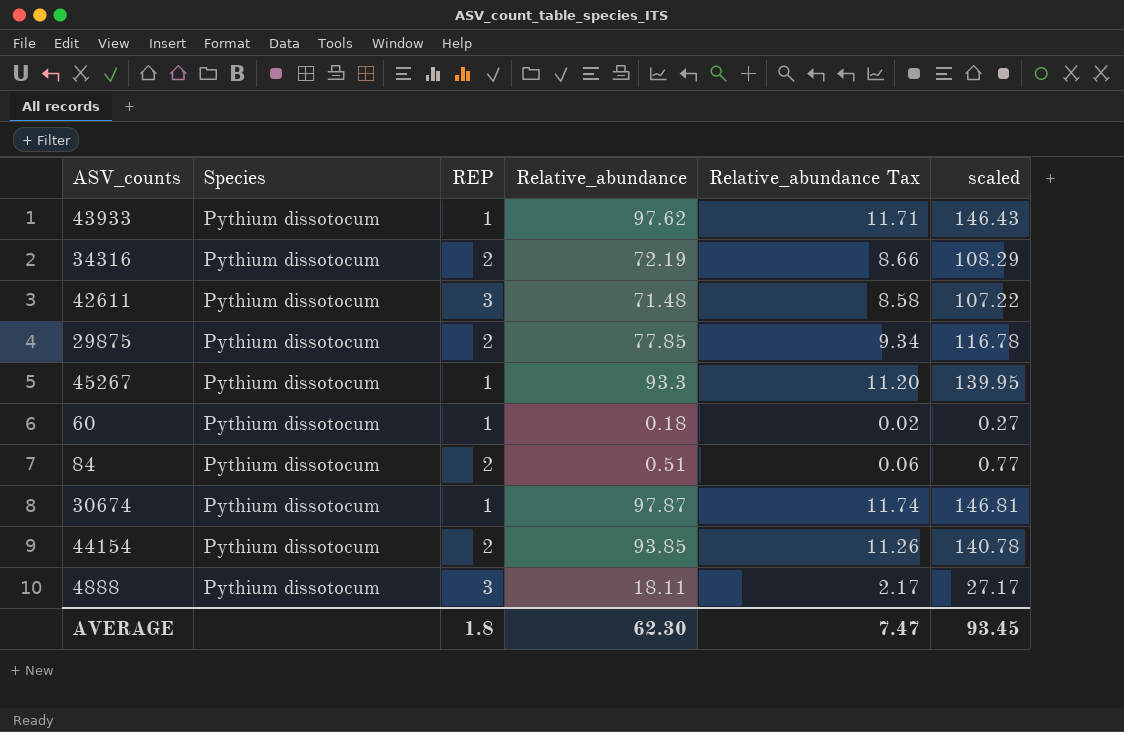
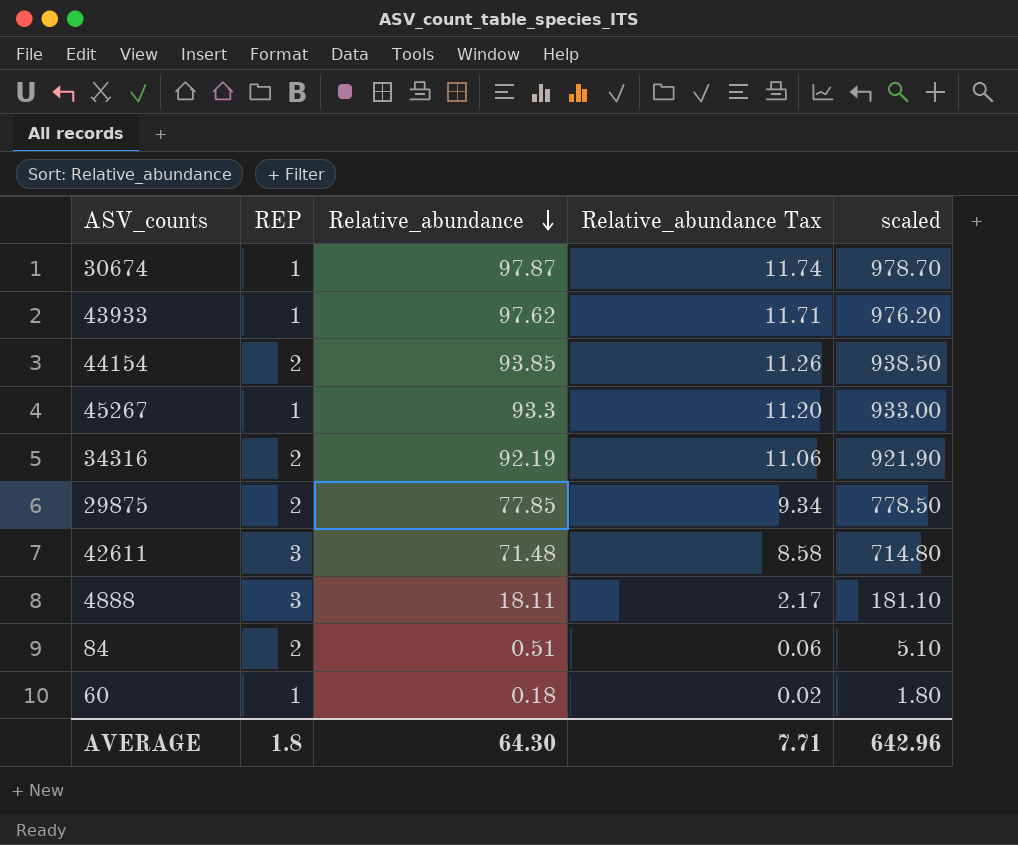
row order: none -> Relative_abundance descending
column Species | position: 2 -> none
column scaled | formula: [Relative_abundance] * 1.5 -> [Relative_abundance] * 10
34316 | Relative_abundance: 72.19 -> 92.19
34316 | Relative_abundance Tax: 8.66 -> 11.06
AVERAGE | Relative_abundance: 62.30 -> 64.30
AVERAGE | Relative_abundance Tax: 7.47 -> 7.71
AVERAGE | scaled: 93.45 -> 642.96

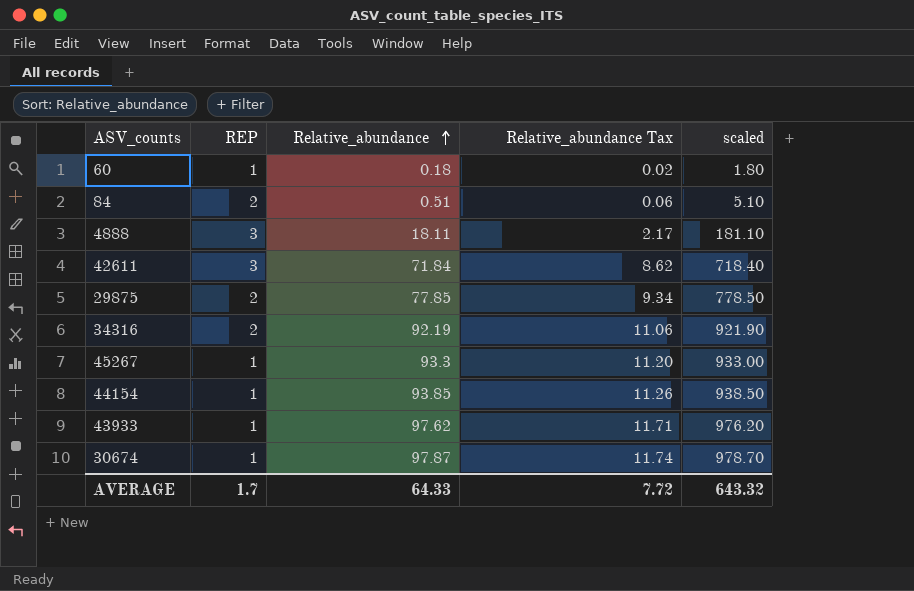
row order: Relative_abundance descending -> Relative_abundance ascending
42611 | Relative_abundance: 71.48 -> 71.84
42611 | Relative_abundance Tax: 8.58 -> 8.62
42611 | scaled: 714.80 -> 718.40
44154 | REP: 2 -> 1
AVERAGE | REP: 1.8 -> 1.7
AVERAGE | Relative_abundance: 64.30 -> 64.33
AVERAGE | Relative_abundance Tax: 7.71 -> 7.72
AVERAGE | scaled: 642.96 -> 643.32

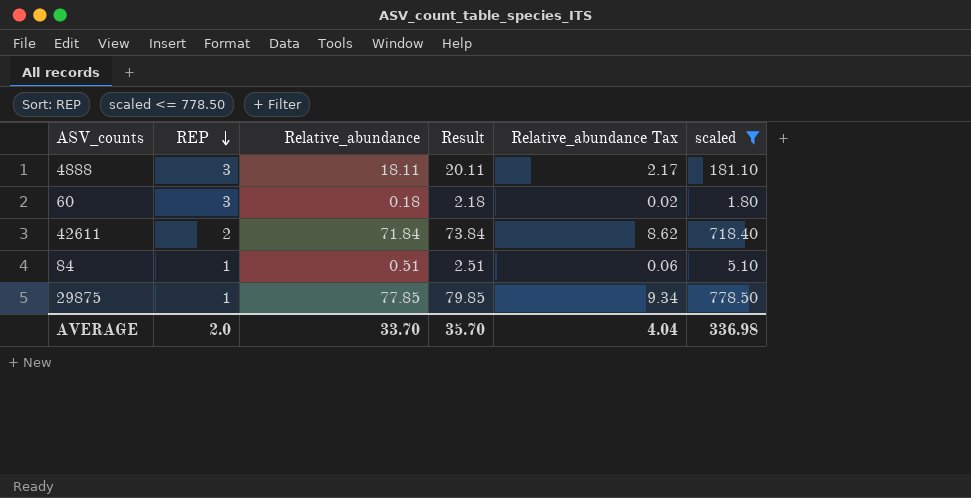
filter: none -> scaled <= 778.50
row order: Relative_abundance ascending -> REP descending
column Result | formula: none -> [Relative_abundance] + 2
60 | REP: 1 -> 3
42611 | REP: 3 -> 2
84 | REP: 2 -> 1
29875 | REP: 2 -> 1
AVERAGE | REP: 1.7 -> 2.0
AVERAGE | Relative_abundance: 64.33 -> 33.70
AVERAGE | Relative_abundance Tax: 7.72 -> 4.04
AVERAGE | scaled: 643.32 -> 336.98

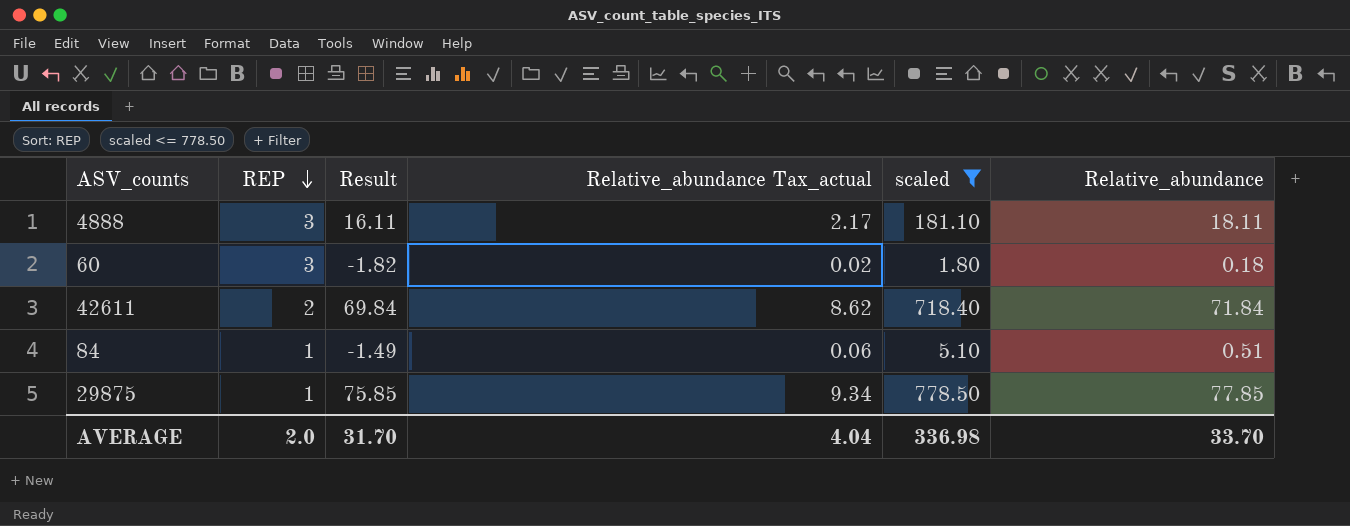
column Result | formula: [Relative_abundance] + 2 -> [Relative_abundance] - 2
column name: Relative_abundance Tax -> Relative_abundance Tax_actual
column Relative_abundance | position: 3 -> 6
AVERAGE | Result: 35.70 -> 31.70

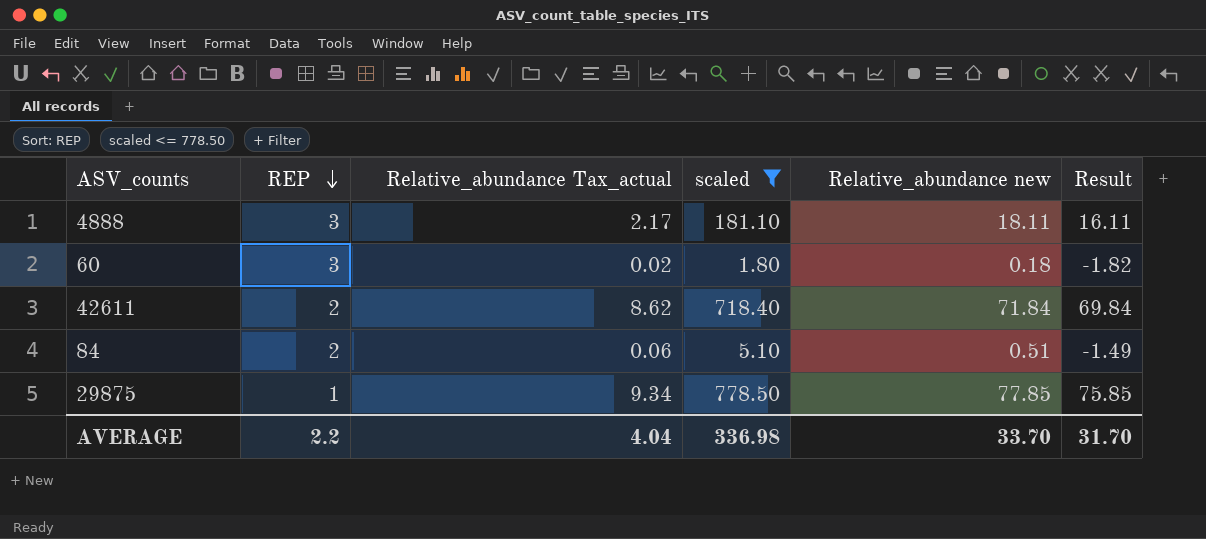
column name: Relative_abundance -> Relative_abundance new
column Result | position: 3 -> 6
84 | REP: 1 -> 2
AVERAGE | REP: 2.0 -> 2.2

